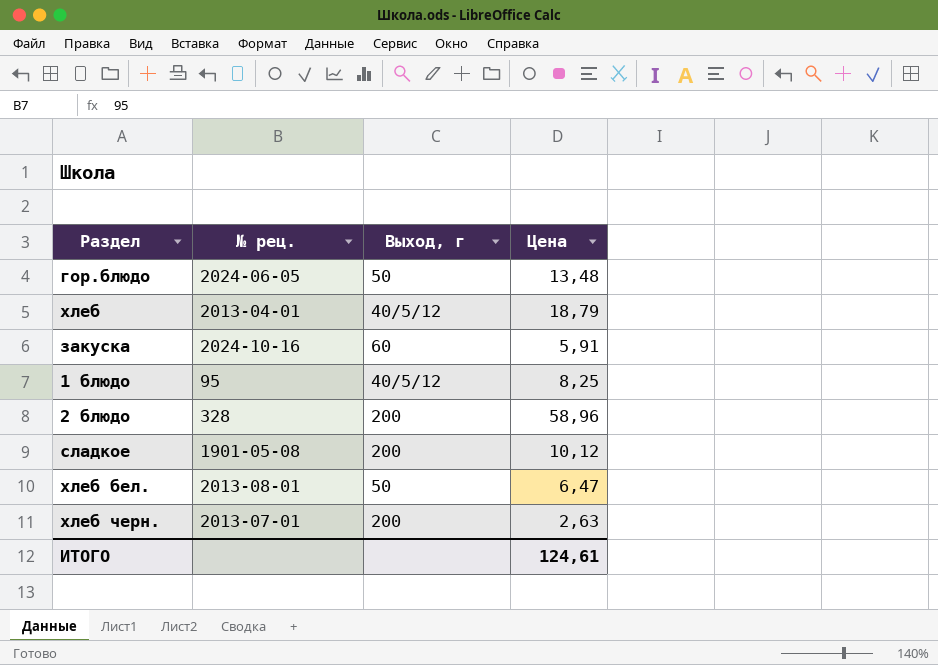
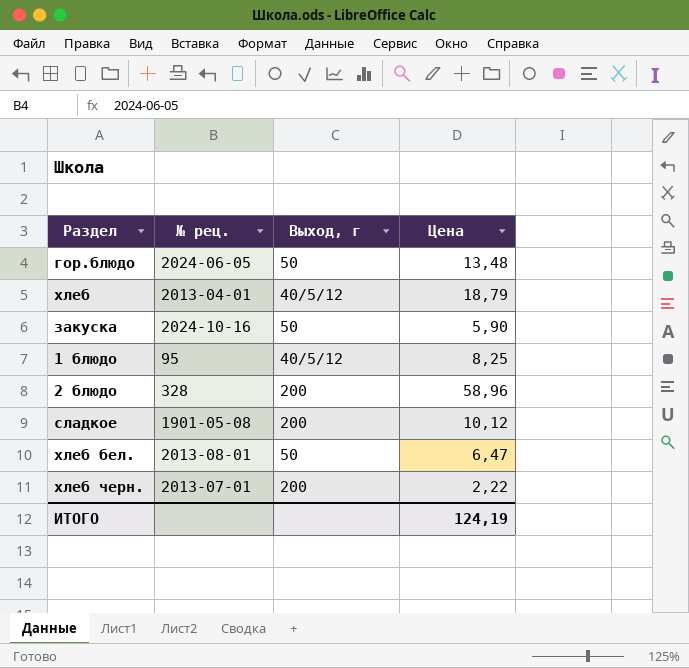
закуска | Выход, г: 60 -> 50
закуска | Цена: 5,91 -> 5,90
хлеб черн. | Цена: 2,63 -> 2,22
ИТОГО | Цена: 124,61 -> 124,19

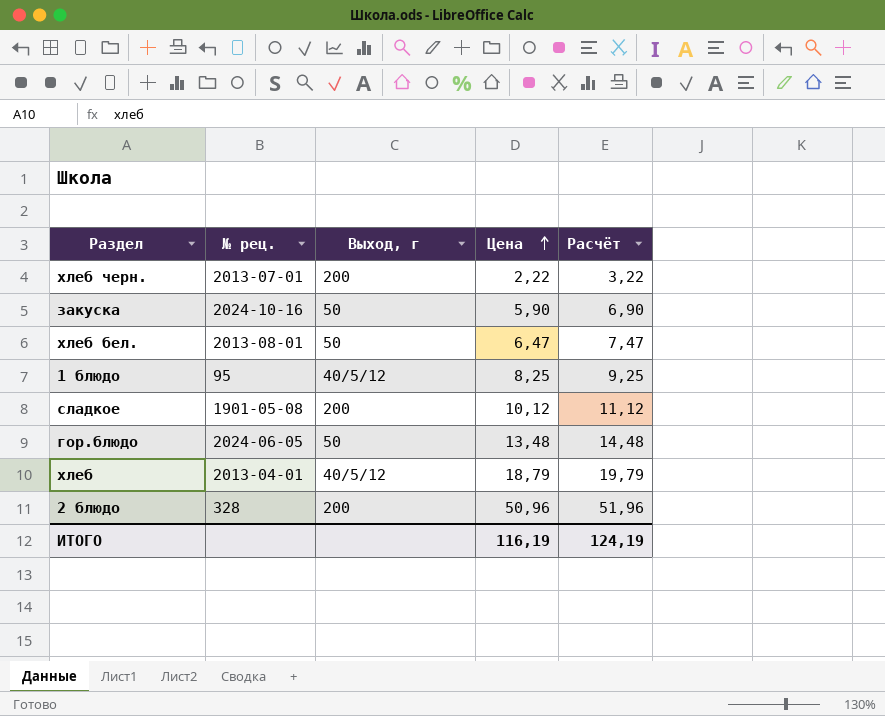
row order: none -> Цена ascending
column Расчёт | formula: none -> [Цена] + 1
2 блюдо | Цена: 58,96 -> 50,96
ИТОГО | Цена: 124,19 -> 116,19

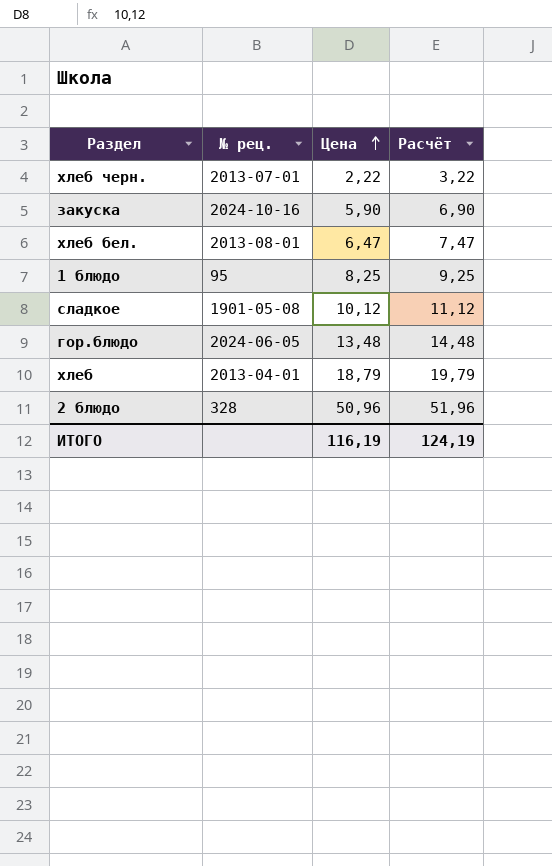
column Выход, г | position: 3 -> none

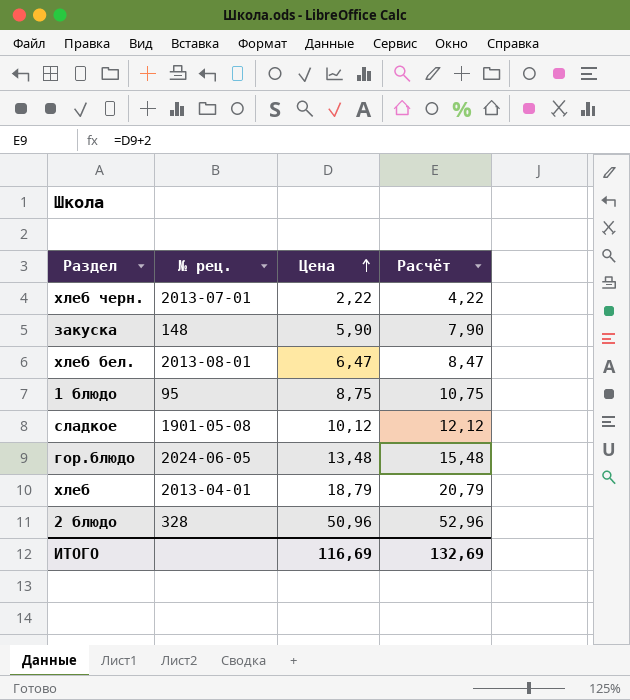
column Расчёт | formula: [Цена] + 1 -> [Цена] + 2
закуска | № рец.: 2024-10-16 -> 148
1 блюдо | Цена: 8,25 -> 8,75
ИТОГО | Цена: 116,19 -> 116,69
ИТОГО | Расчёт: 124,19 -> 132,69

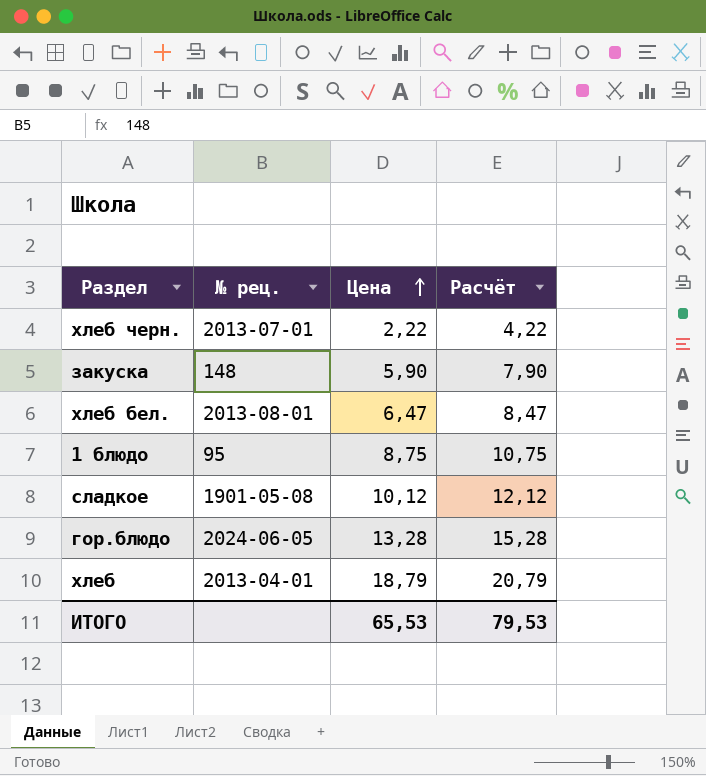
row 2 блюдо: 328 | 50,96 | 52,96 -> none
гор.блюдо | Цена: 13,48 -> 13,28
гор.блюдо | Расчёт: 15,48 -> 15,28
ИТОГО | Цена: 116,69 -> 65,53
ИТОГО | Расчёт: 132,69 -> 79,53

